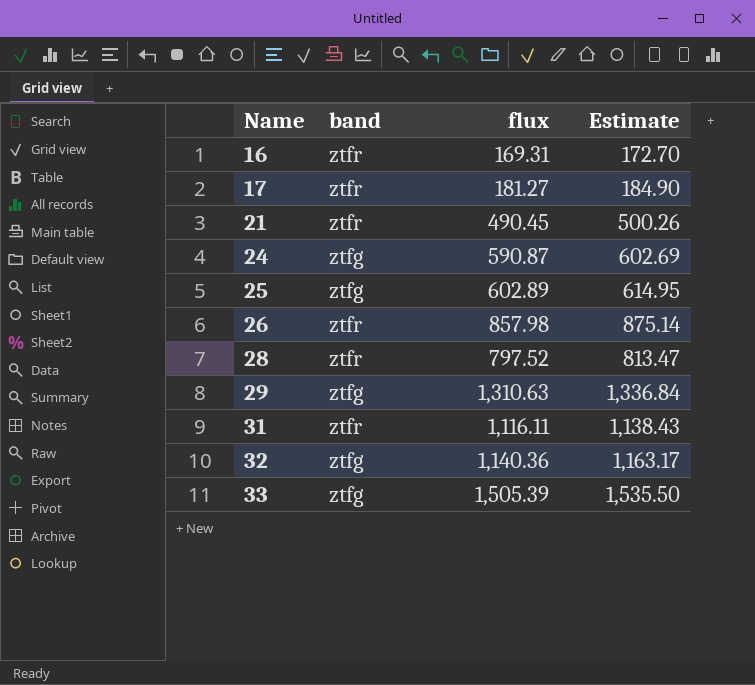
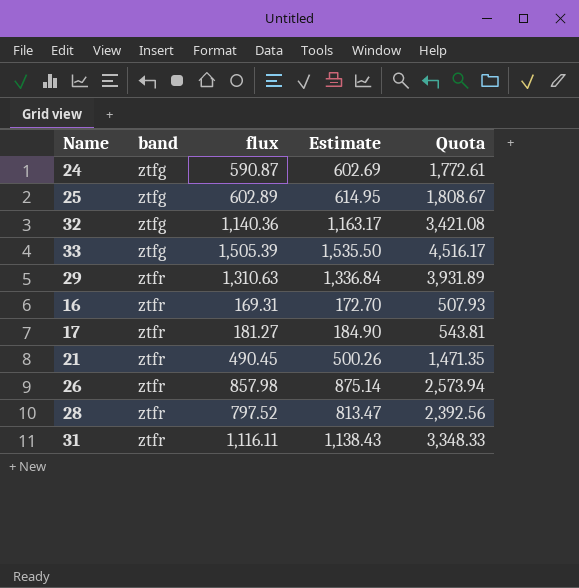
row order: Name ascending -> band ascending
column Quota | formula: none -> [flux] * 3
29 | band: ztfg -> ztfr

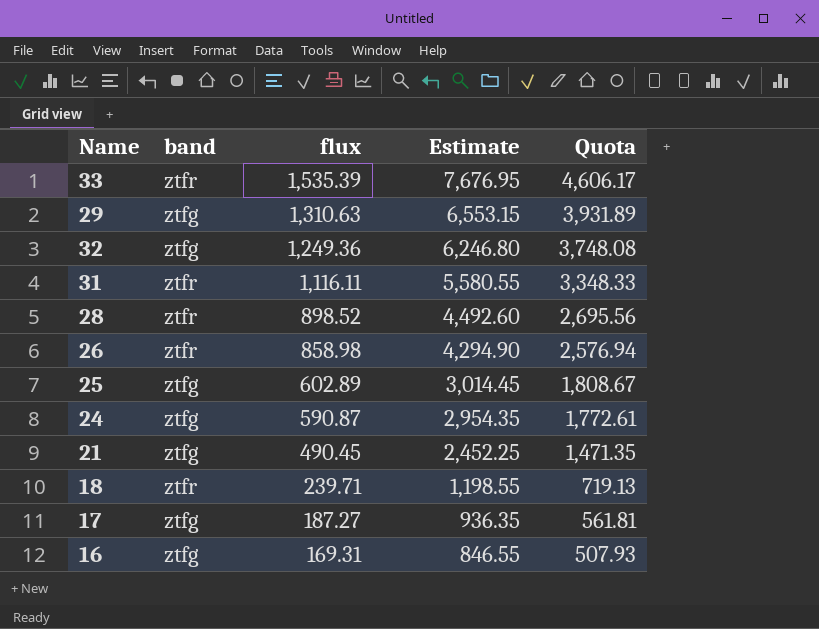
row order: band ascending -> flux descending
column Estimate | formula: [flux] * 1.02 -> [flux] * 5
33 | band: ztfg -> ztfr
33 | flux: 1,505.39 -> 1,535.39
33 | Quota: 4,516.17 -> 4,606.17
29 | band: ztfr -> ztfg
32 | flux: 1,140.36 -> 1,249.36
32 | Quota: 3,421.08 -> 3,748.08
28 | flux: 797.52 -> 898.52
28 | Quota: 2,392.56 -> 2,695.56
26 | flux: 857.98 -> 858.98
26 | Quota: 2,573.94 -> 2,576.94
21 | band: ztfr -> ztfg
row 18: none -> ztfr | 239.71 | 1,198.55 | 719.13
17 | band: ztfr -> ztfg
17 | flux: 181.27 -> 187.27
17 | Quota: 543.81 -> 561.81
16 | band: ztfr -> ztfg

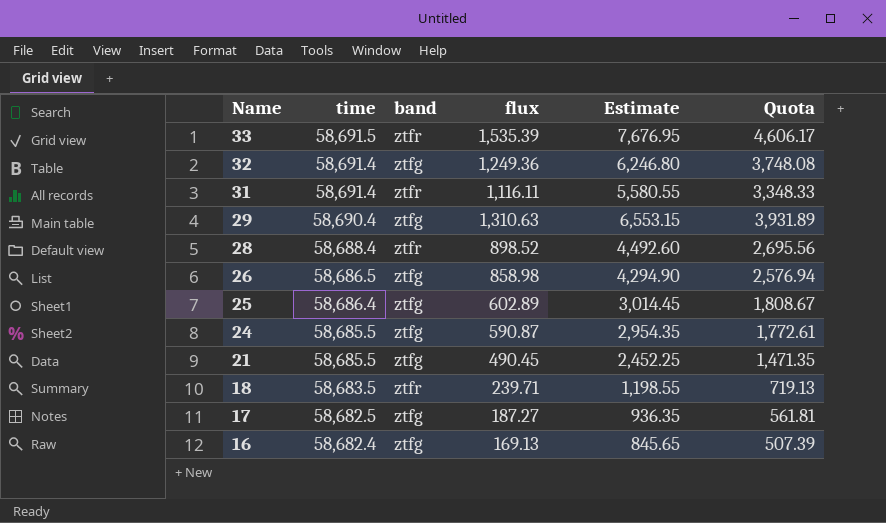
row order: flux descending -> Name descending
column time | position: none -> 2
26 | band: ztfr -> ztfg
16 | flux: 169.31 -> 169.13
16 | Estimate: 846.55 -> 845.65
16 | Quota: 507.93 -> 507.39

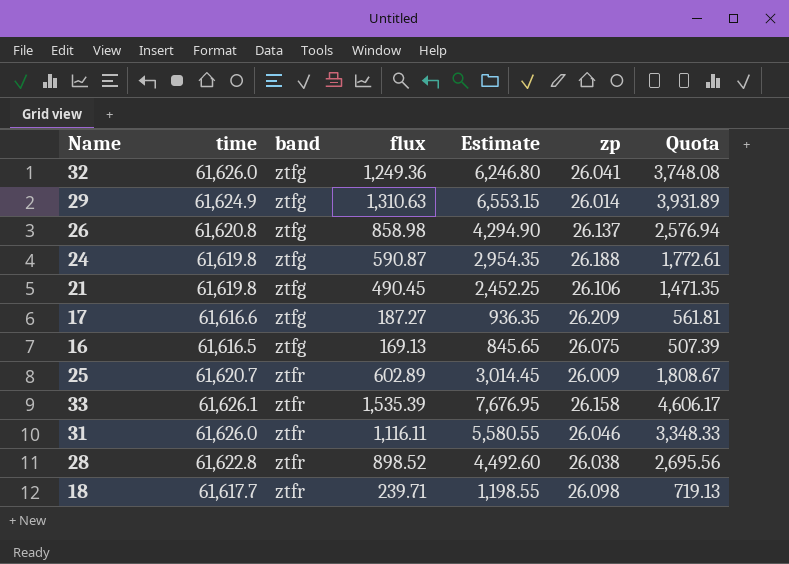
row order: Name descending -> band ascending
column zp | position: none -> 6
32 | time: 58,691.4 -> 61,626.0
29 | time: 58,690.4 -> 61,624.9
26 | time: 58,686.5 -> 61,620.8
24 | time: 58,685.5 -> 61,619.8
21 | time: 58,685.5 -> 61,619.8
17 | time: 58,682.5 -> 61,616.6
16 | time: 58,682.4 -> 61,616.5
25 | time: 58,686.4 -> 61,620.7
25 | band: ztfg -> ztfr
33 | time: 58,691.5 -> 61,626.1
31 | time: 58,691.4 -> 61,626.0
28 | time: 58,688.4 -> 61,622.8
18 | time: 58,683.5 -> 61,617.7

